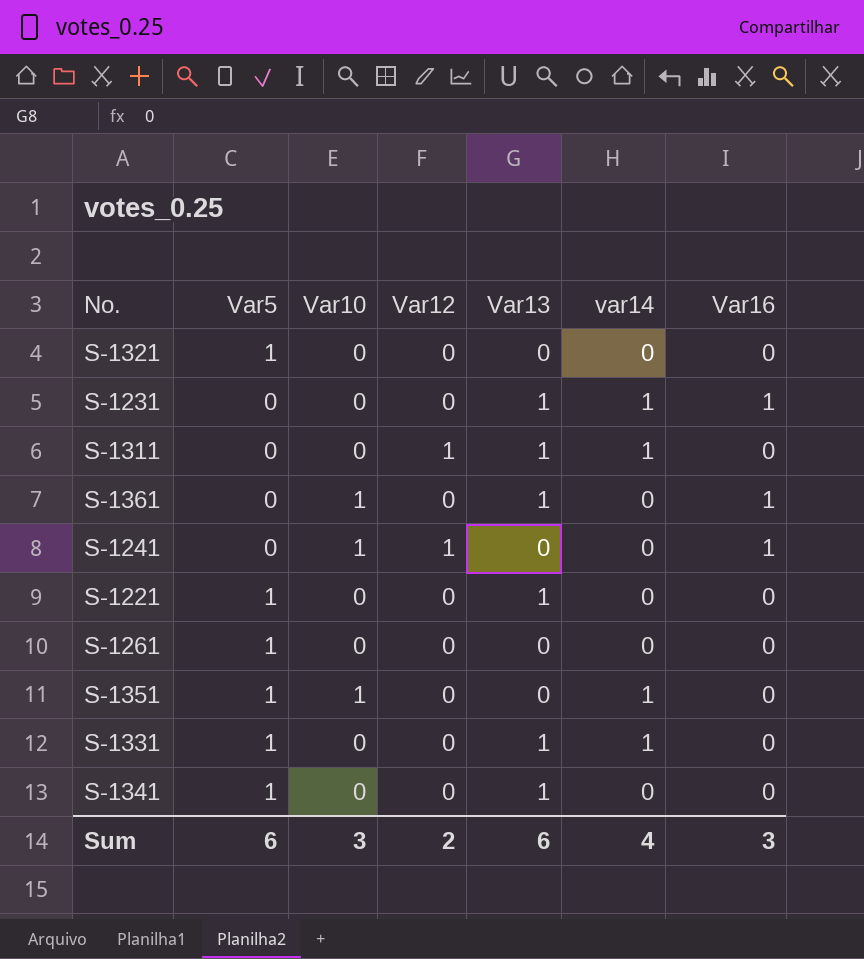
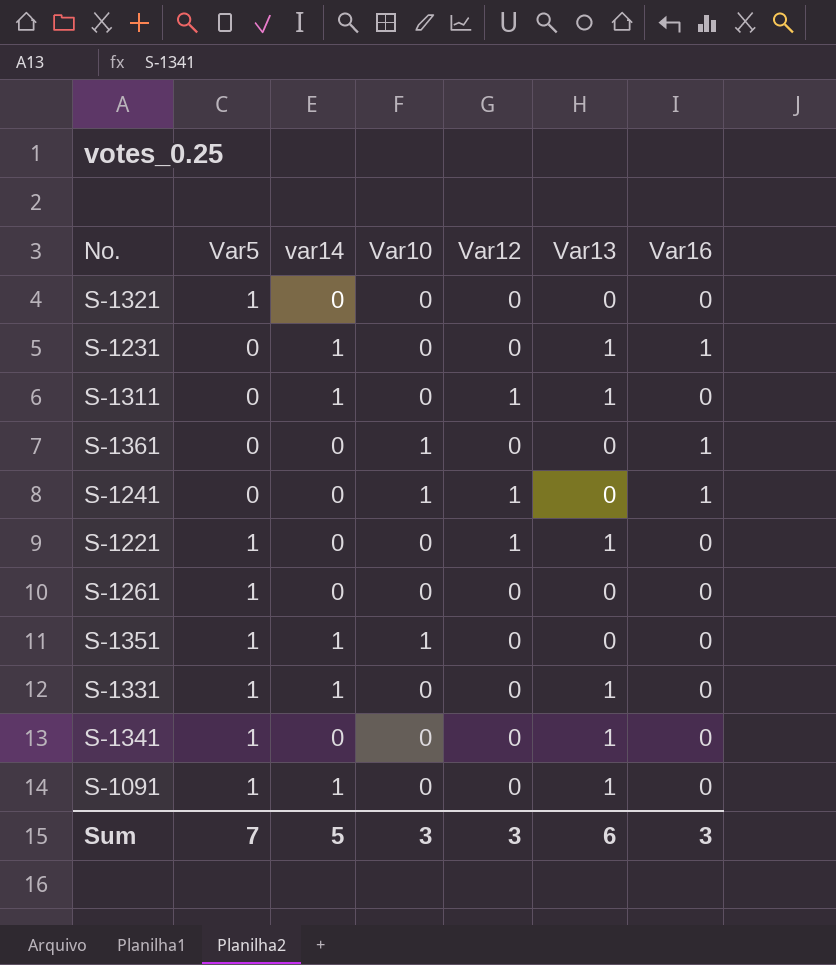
column var14 | position: 6 -> 3
S-1361 | Var13: 1 -> 0
S-1221 | Var12: 0 -> 1
row S-1091: none -> 1 | 1 | 0 | 0 | 1 | 0
Sum | Var5: 6 -> 7
Sum | var14: 4 -> 5
Sum | Var12: 2 -> 3

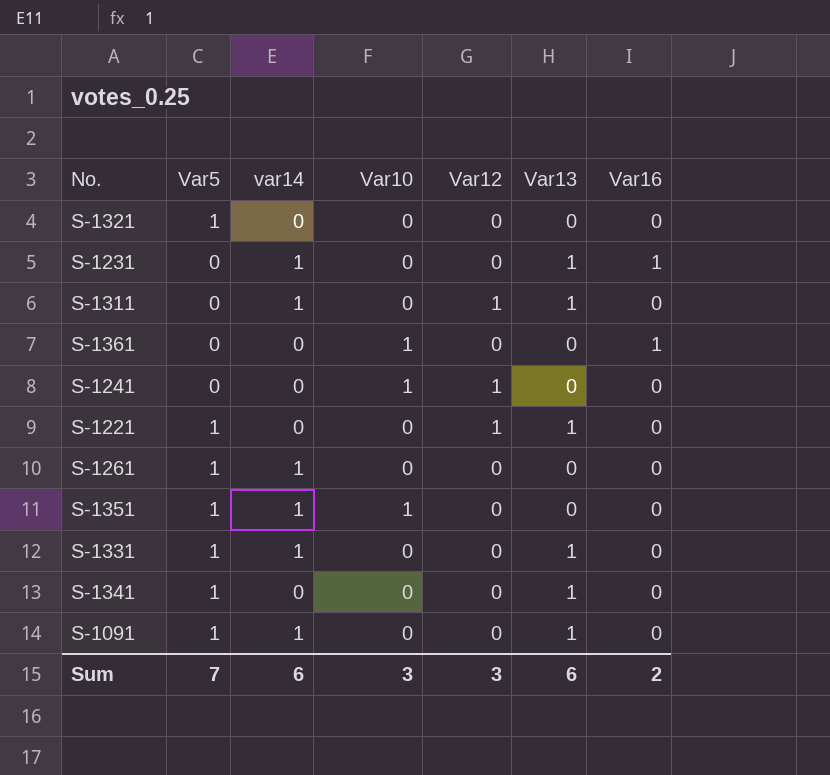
S-1241 | Var16: 1 -> 0
S-1261 | var14: 0 -> 1
Sum | var14: 5 -> 6
Sum | Var16: 3 -> 2

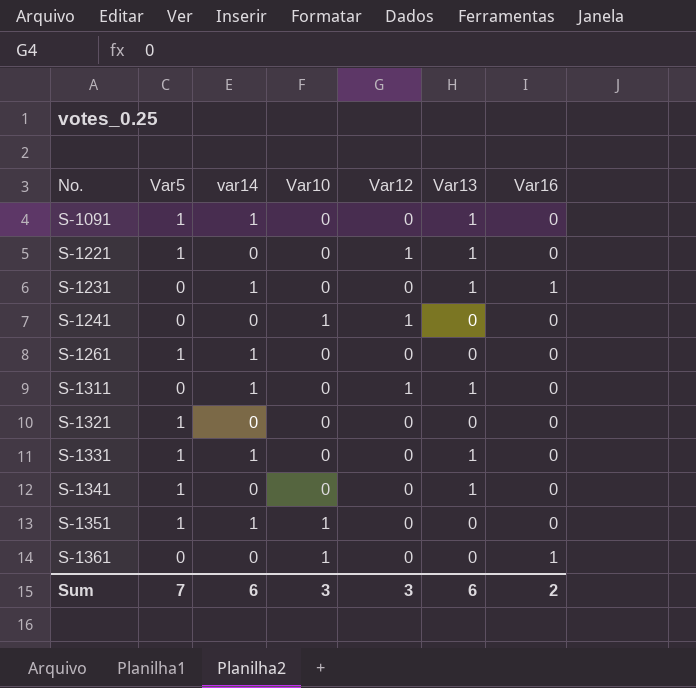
row order: none -> No. ascending

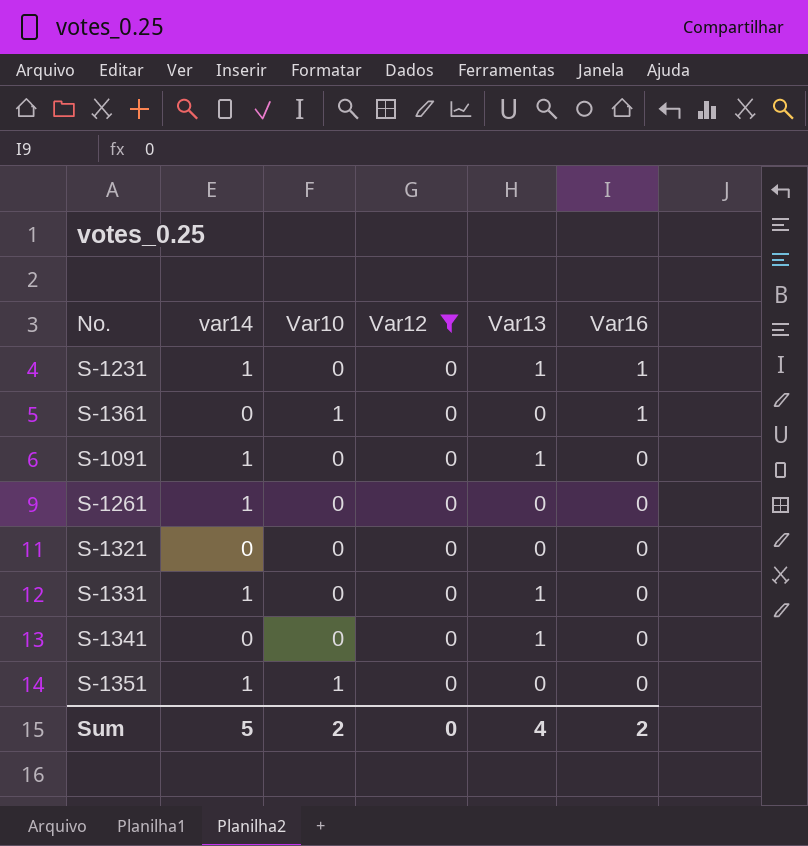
filter: none -> Var12 = 0
row order: No. ascending -> Var16 descending
column Var5 | position: 2 -> none
Sum | var14: 6 -> 5
Sum | Var10: 3 -> 2
Sum | Var12: 3 -> 0
Sum | Var13: 6 -> 4

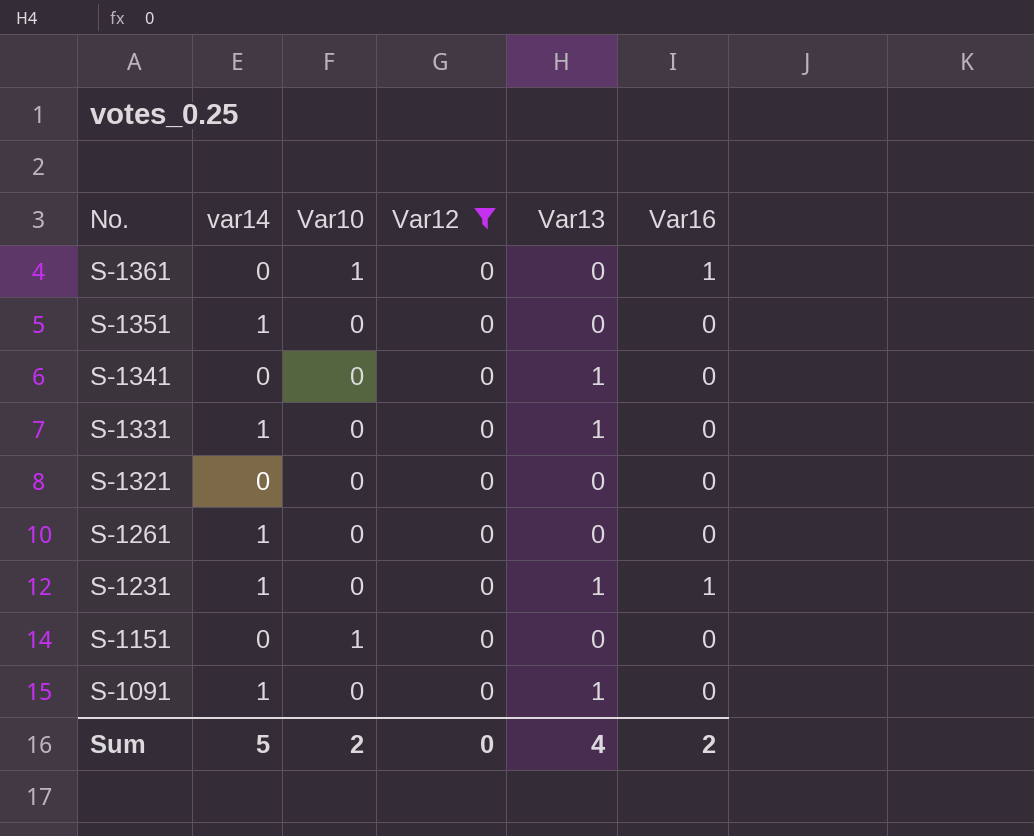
row order: Var16 descending -> No. descending
S-1351 | Var10: 1 -> 0
row S-1151: none -> 0 | 1 | 0 | 0 | 0

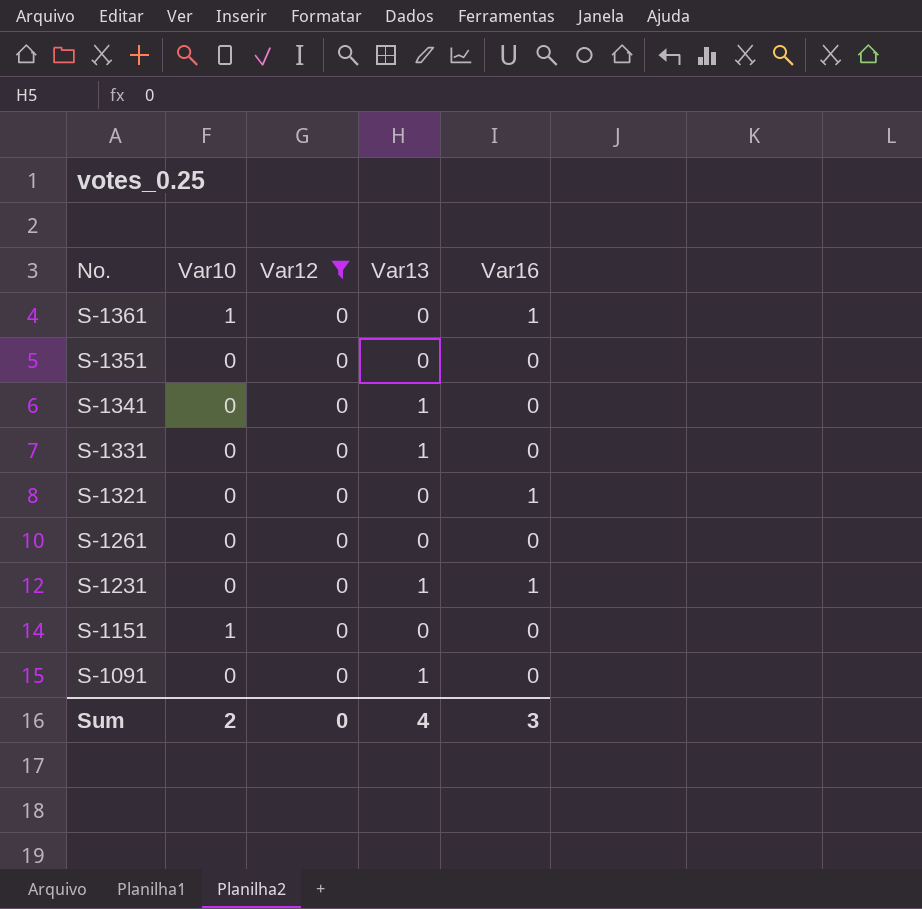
column var14 | position: 2 -> none
S-1321 | Var16: 0 -> 1
Sum | Var16: 2 -> 3

